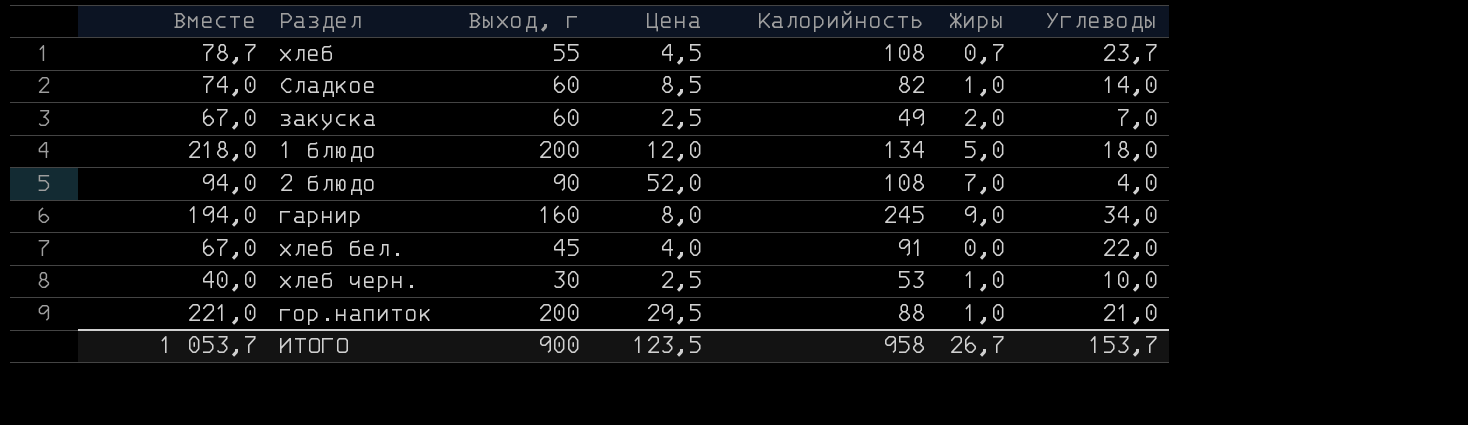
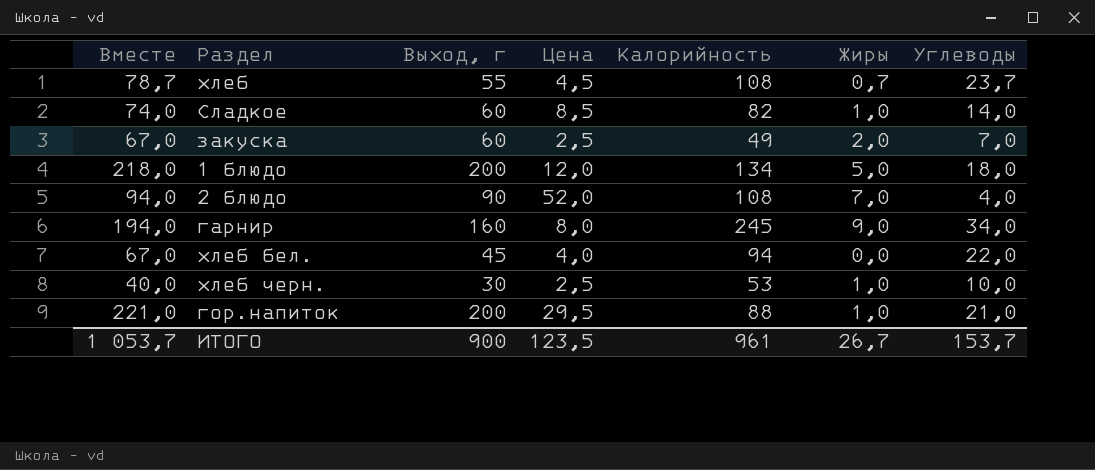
хлеб бел. | Калорийность: 91 -> 94
ИТОГО | Калорийность: 958 -> 961

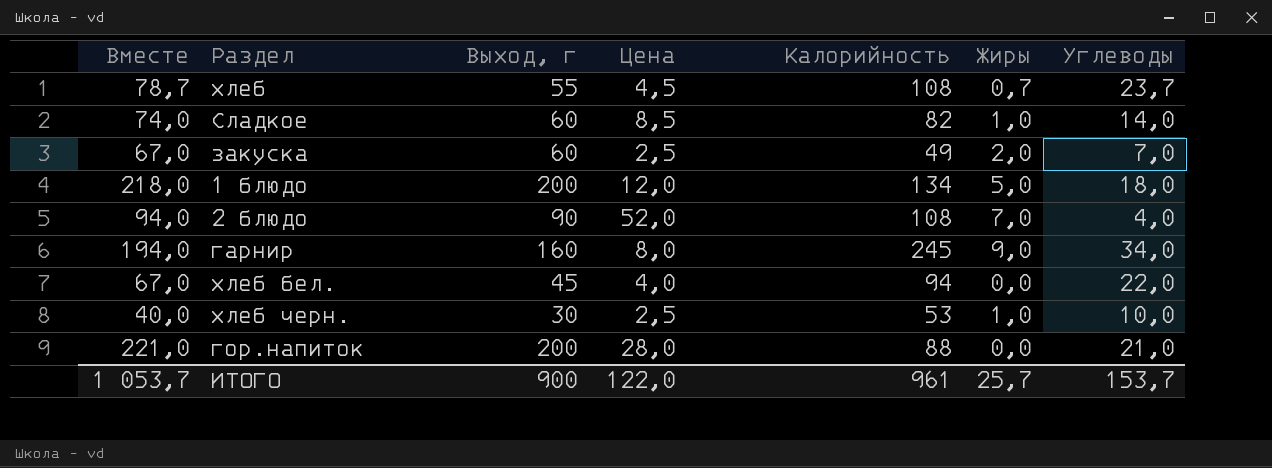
гор.напиток | Цена: 29,5 -> 28,0
гор.напиток | Жиры: 1,0 -> 0,0
ИТОГО | Цена: 123,5 -> 122,0
ИТОГО | Жиры: 26,7 -> 25,7

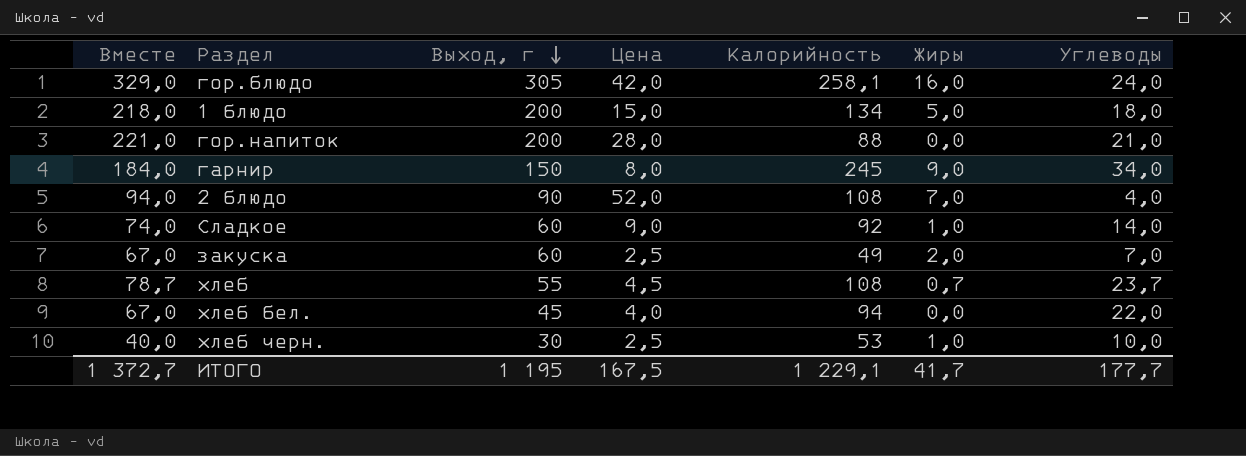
row order: none -> Выход, г descending
row гор.блюдо: none -> 329,0 | 305 | 42,0 | 258,1 | 16,0 | 24,0
1 блюдо | Цена: 12,0 -> 15,0
гарнир | Вместе: 194,0 -> 184,0
гарнир | Выход, г: 160 -> 150
Сладкое | Цена: 8,5 -> 9,0
Сладкое | Калорийность: 82 -> 92
ИТОГО | Вместе: 1 053,7 -> 1 372,7
ИТОГО | Выход, г: 900 -> 1 195
ИТОГО | Цена: 122,0 -> 167,5
ИТОГО | Калорийность: 961 -> 1 229,1
ИТОГО | Жиры: 25,7 -> 41,7
ИТОГО | Углеводы: 153,7 -> 177,7

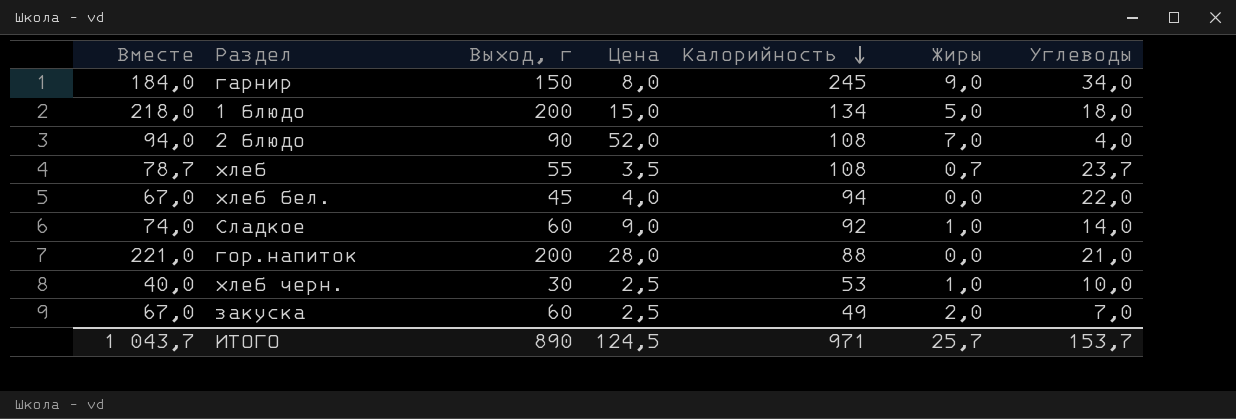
row order: Выход, г descending -> Калорийность descending
row гор.блюдо: 329,0 | 305 | 42,0 | 258,1 | 16,0 | 24,0 -> none
хлеб | Цена: 4,5 -> 3,5
ИТОГО | Вместе: 1 372,7 -> 1 043,7
ИТОГО | Выход, г: 1 195 -> 890
ИТОГО | Цена: 167,5 -> 124,5
ИТОГО | Калорийность: 1 229,1 -> 971
ИТОГО | Жиры: 41,7 -> 25,7
ИТОГО | Углеводы: 177,7 -> 153,7

